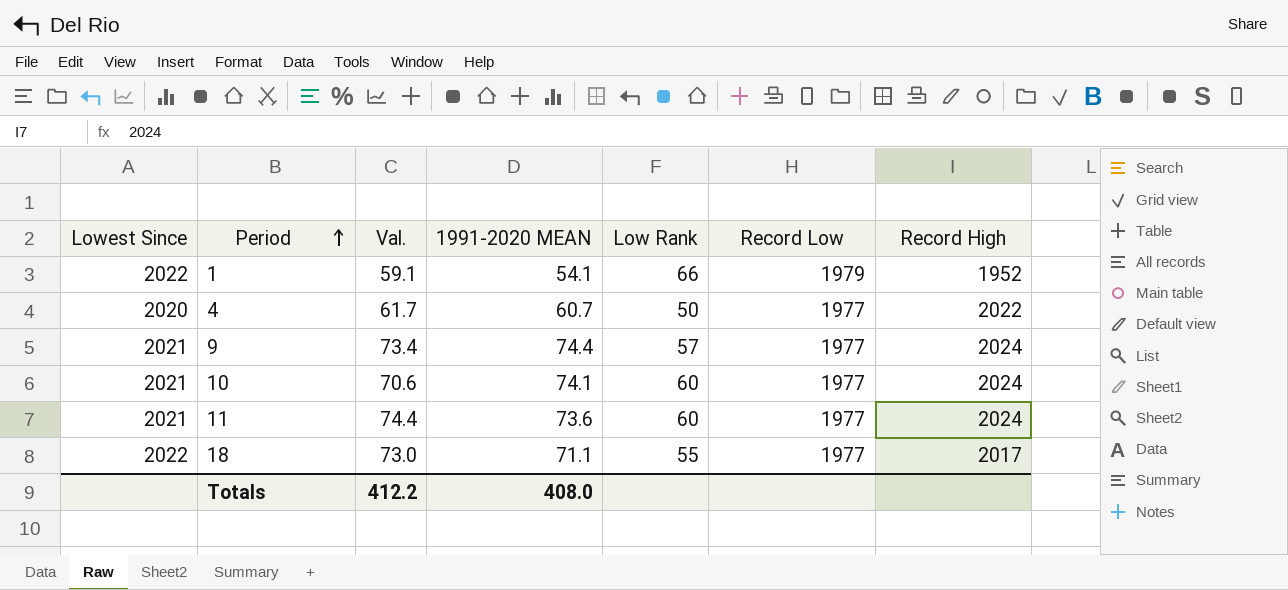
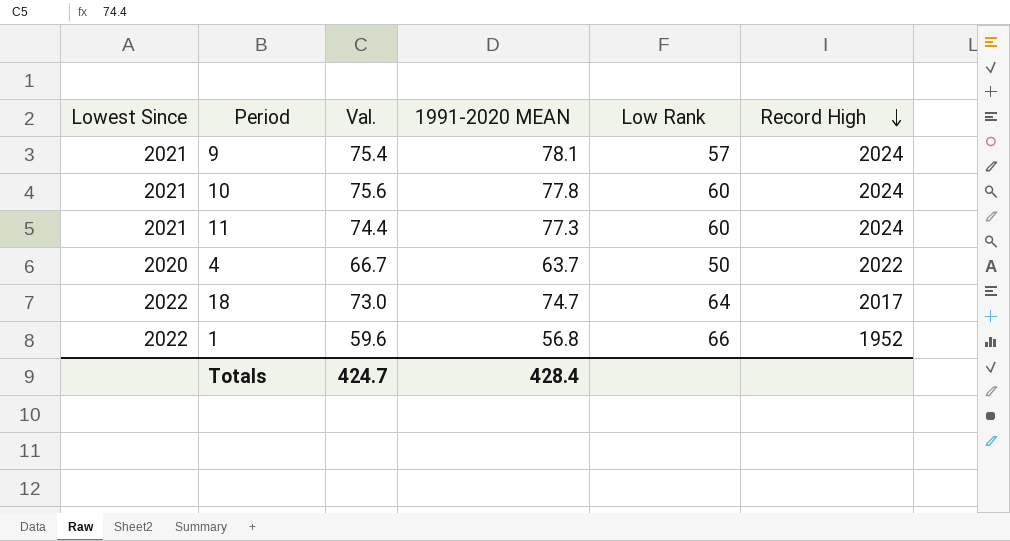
row order: Period ascending -> Record High descending
column Record Low | position: 6 -> none
9 | Val.: 73.4 -> 75.4
9 | 1991-2020 MEAN: 74.4 -> 78.1
10 | Val.: 70.6 -> 75.6
10 | 1991-2020 MEAN: 74.1 -> 77.8
11 | 1991-2020 MEAN: 73.6 -> 77.3
4 | Val.: 61.7 -> 66.7
4 | 1991-2020 MEAN: 60.7 -> 63.7
18 | 1991-2020 MEAN: 71.1 -> 74.7
18 | Low Rank: 55 -> 64
1 | Val.: 59.1 -> 59.6
1 | 1991-2020 MEAN: 54.1 -> 56.8
Totals | Val.: 412.2 -> 424.7
Totals | 1991-2020 MEAN: 408.0 -> 428.4

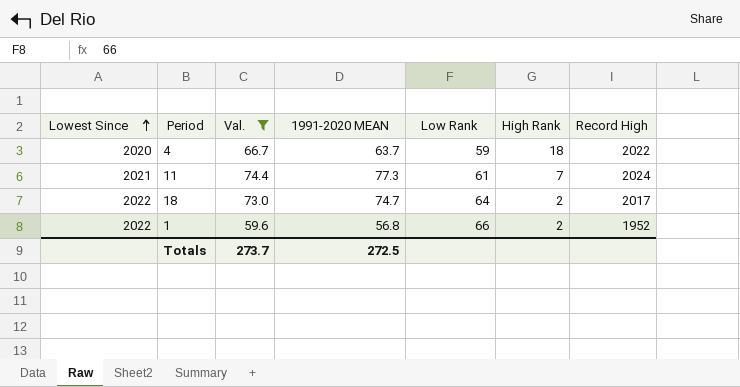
filter: none -> Val. <= 74.4
row order: Record High descending -> Lowest Since ascending
column High Rank | position: none -> 6
4 | Low Rank: 50 -> 59
11 | Low Rank: 60 -> 61
Totals | Val.: 424.7 -> 273.7
Totals | 1991-2020 MEAN: 428.4 -> 272.5

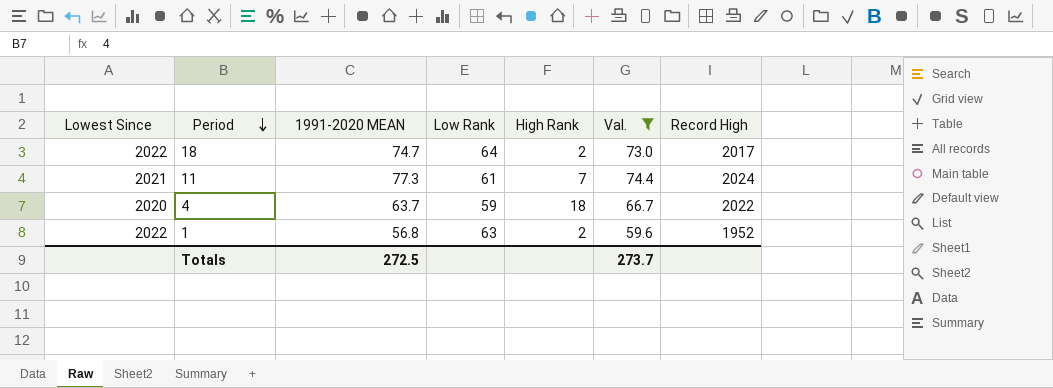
row order: Lowest Since ascending -> Period descending
column Val. | position: 3 -> 6
1 | Low Rank: 66 -> 63

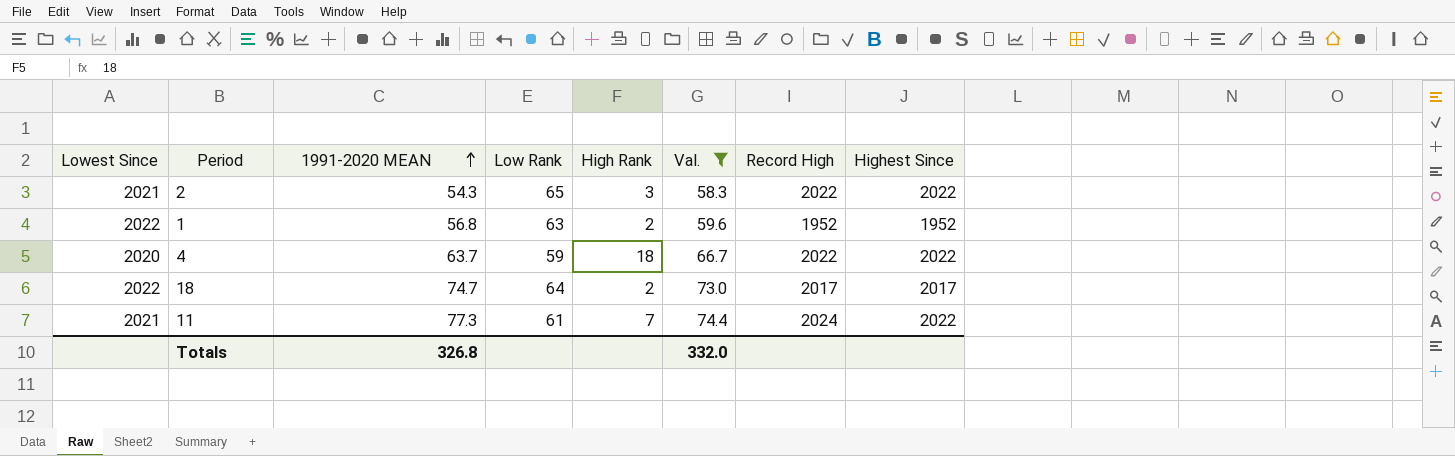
row order: Period descending -> 1991-2020 MEAN ascending
column Highest Since | position: none -> 8
row 2: none -> 2021 | 54.3 | 65 | 3 | 58.3 | 2022 | 2022
Totals | 1991-2020 MEAN: 272.5 -> 326.8
Totals | Val.: 273.7 -> 332.0

